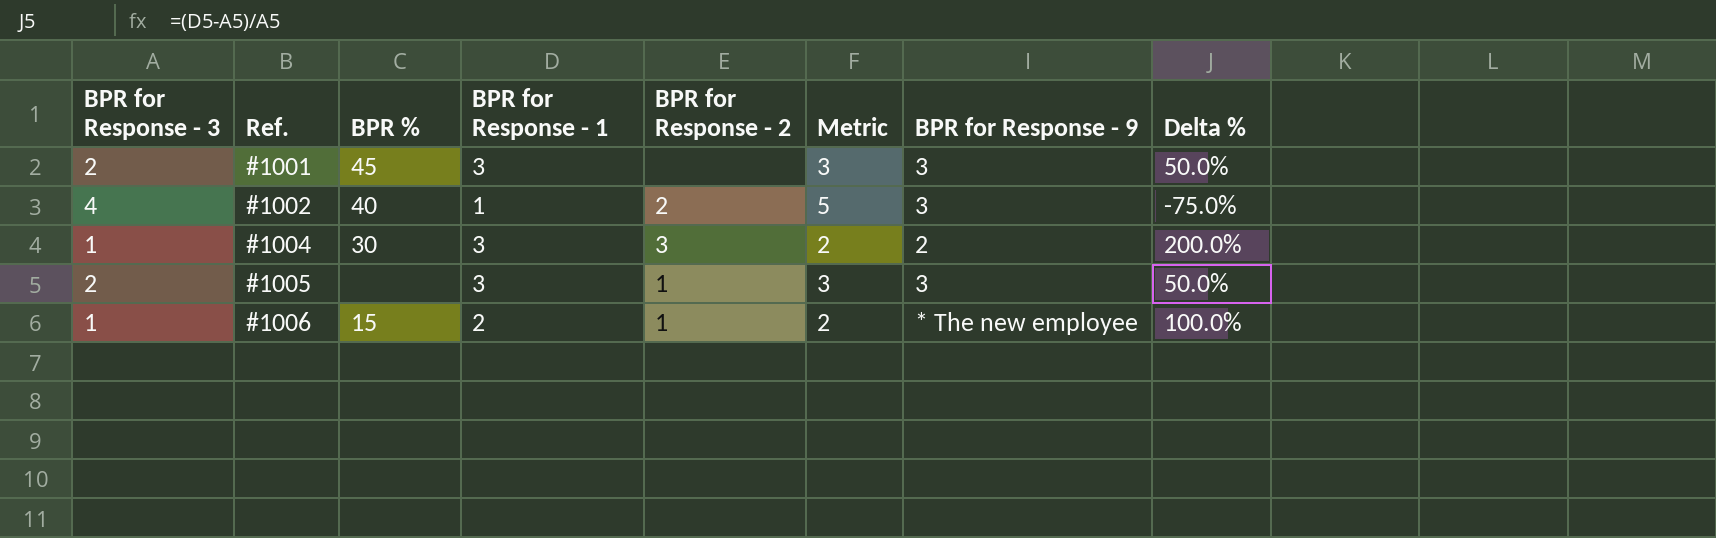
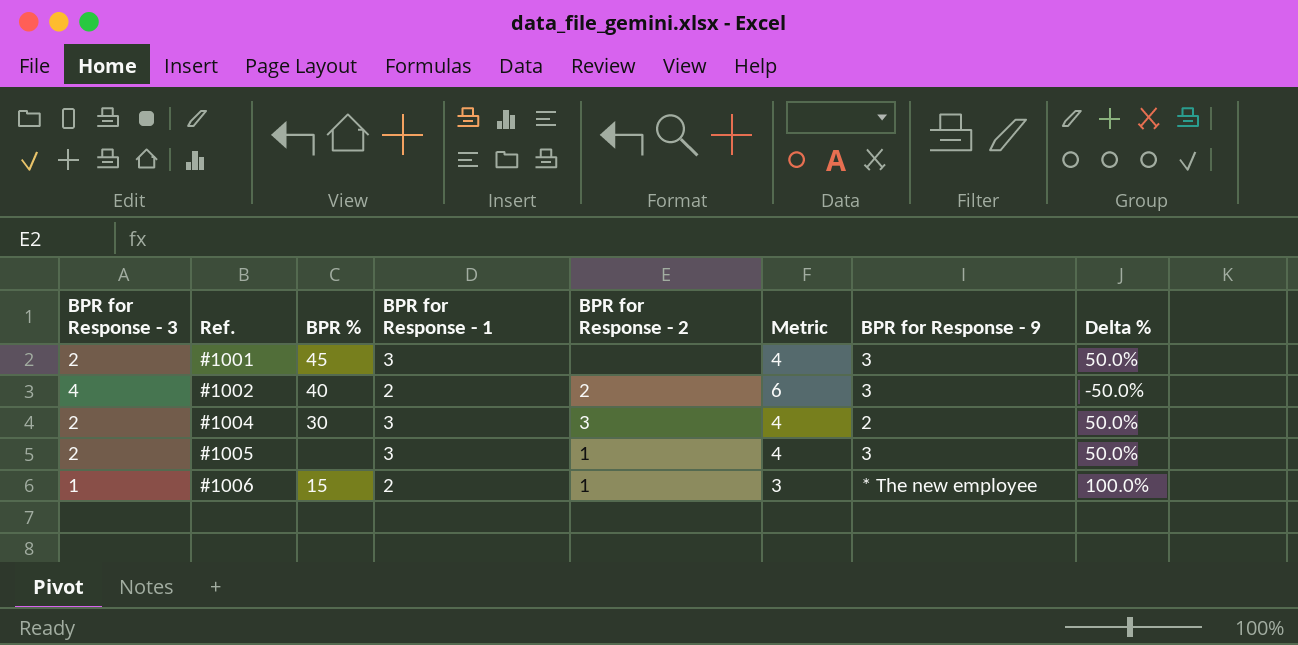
column Metric | formula: [BPR for Response - 3] + 1 -> [BPR for Response - 3] + 2
#1002 | BPR for Response - 1: 1 -> 2
#1002 | Delta %: -75.0% -> -50.0%
#1004 | BPR for Response - 3: 1 -> 2
#1004 | Delta %: 200.0% -> 50.0%

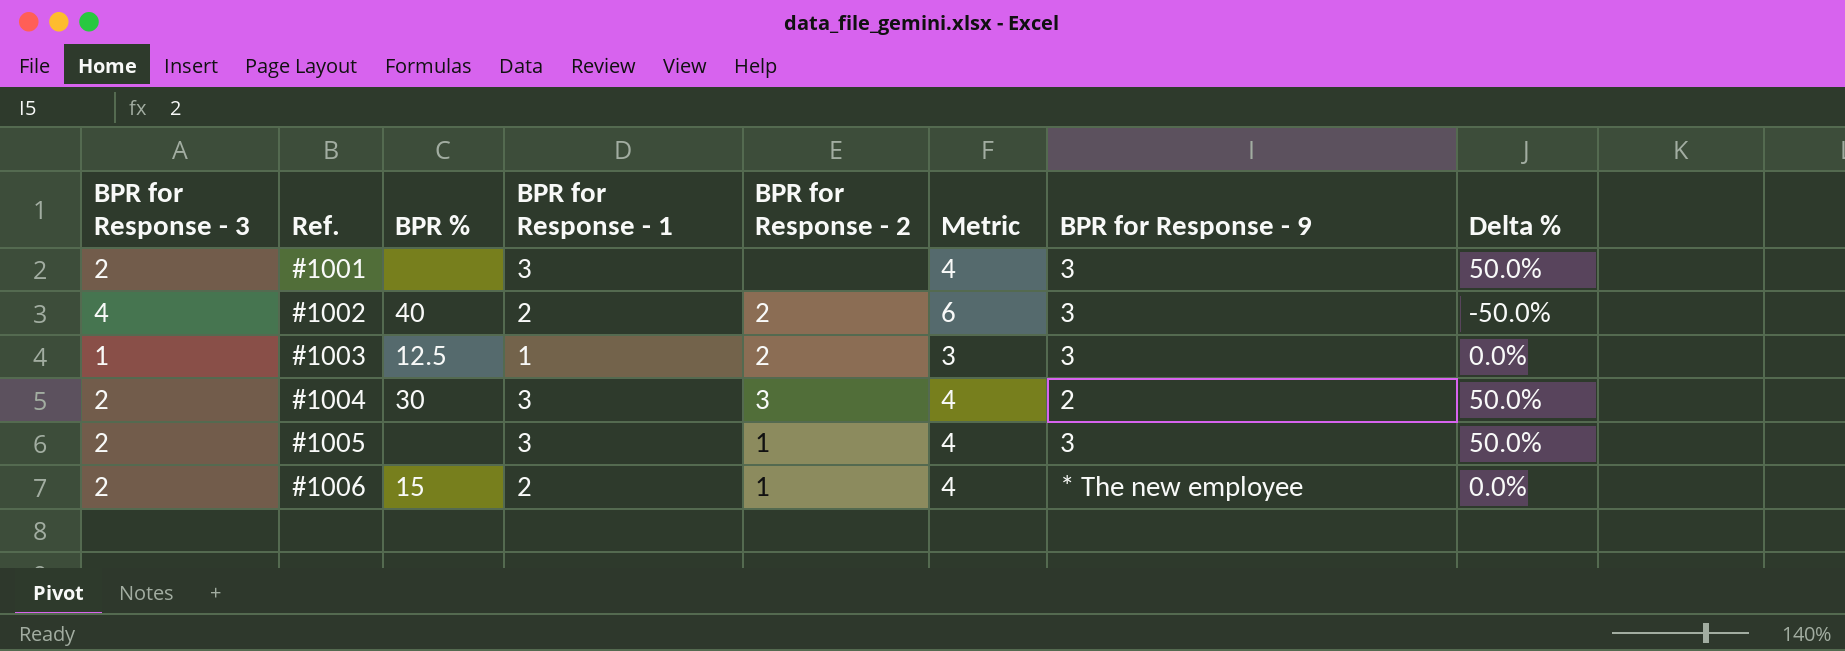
#1001 | BPR %: 45 -> none
row #1003: none -> 1 | 12.5 | 1 | 2 | 3 | 3 | 0.0%
#1006 | BPR for Response - 3: 1 -> 2
#1006 | Metric: 3 -> 4
#1006 | Delta %: 100.0% -> 0.0%

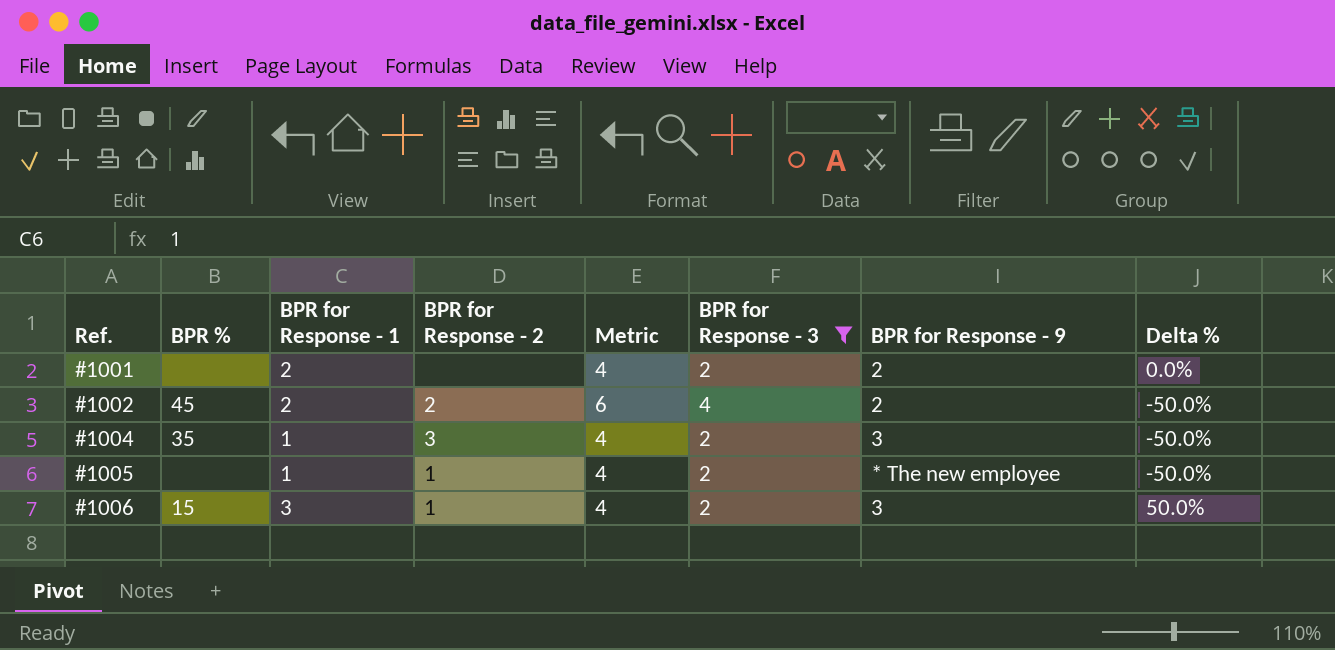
filter: none -> BPR for Response - 3 != 1
column BPR for Response - 3 | position: 1 -> 6
#1001 | BPR for Response - 1: 3 -> 2
#1001 | BPR for Response - 9: 3 -> 2
#1001 | Delta %: 50.0% -> 0.0%
#1002 | BPR %: 40 -> 45
#1002 | BPR for Response - 9: 3 -> 2
#1004 | BPR %: 30 -> 35
#1004 | BPR for Response - 1: 3 -> 1
#1004 | BPR for Response - 9: 2 -> 3
#1004 | Delta %: 50.0% -> -50.0%
#1005 | BPR for Response - 1: 3 -> 1
#1005 | BPR for Response - 9: 3 -> * The new employee
#1005 | Delta %: 50.0% -> -50.0%
#1006 | BPR for Response - 1: 2 -> 3
#1006 | BPR for Response - 9: * The new employee -> 3
#1006 | Delta %: 0.0% -> 50.0%

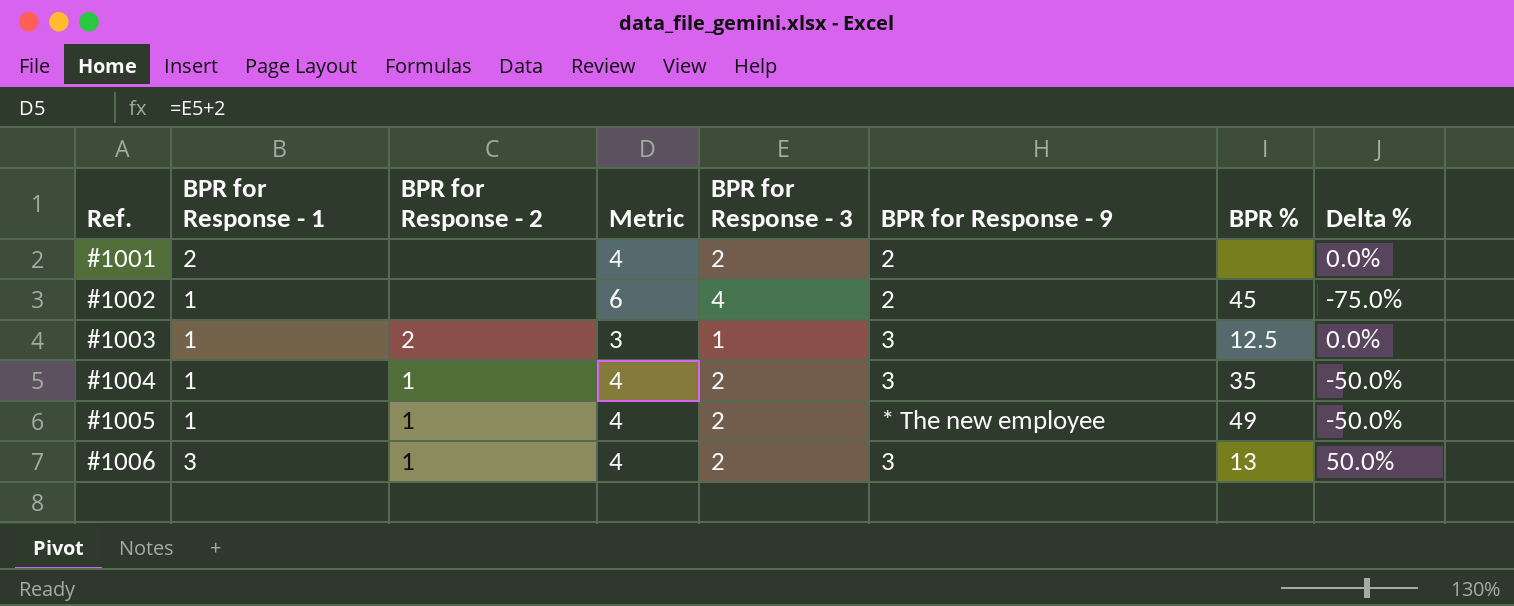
filter: BPR for Response - 3 != 1 -> none
column BPR % | position: 2 -> 7
#1002 | BPR for Response - 1: 2 -> 1
#1002 | BPR for Response - 2: 2 -> none
#1002 | Delta %: -50.0% -> -75.0%
#1004 | BPR for Response - 2: 3 -> 1
#1005 | BPR %: none -> 49
#1006 | BPR %: 15 -> 13

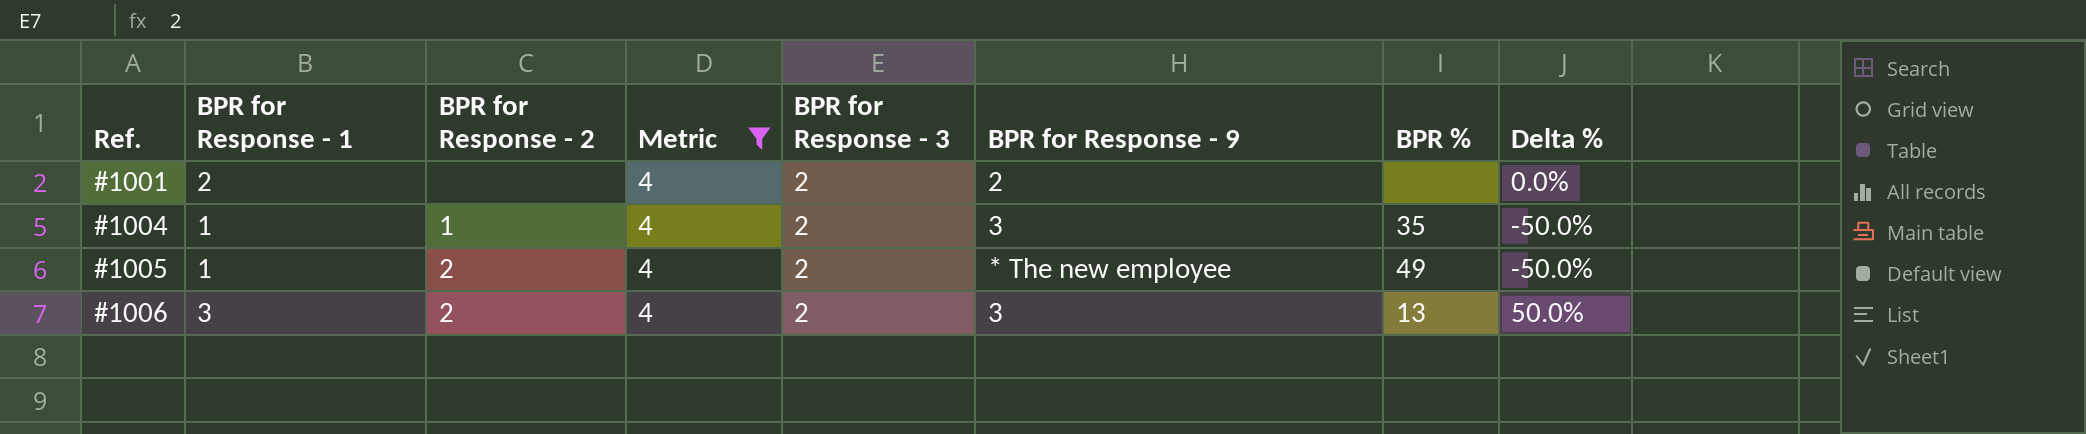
filter: none -> Metric = 4
#1005 | BPR for Response - 2: 1 -> 2
#1006 | BPR for Response - 2: 1 -> 2

